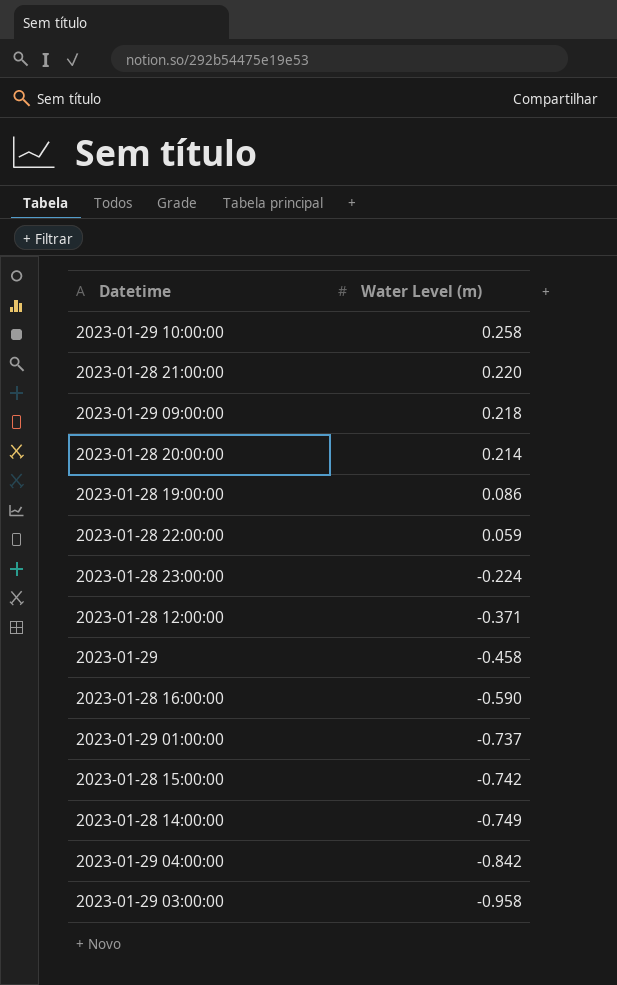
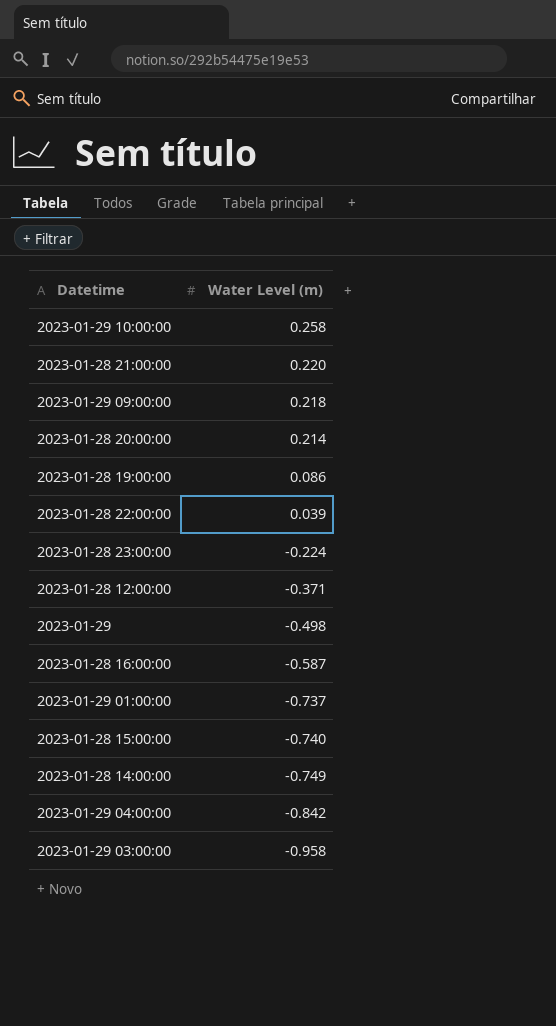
2023-01-28 22:00:00 | Water Level (m): 0.059 -> 0.039
2023-01-29 | Water Level (m): -0.458 -> -0.498
2023-01-28 16:00:00 | Water Level (m): -0.590 -> -0.587
2023-01-28 15:00:00 | Water Level (m): -0.742 -> -0.740

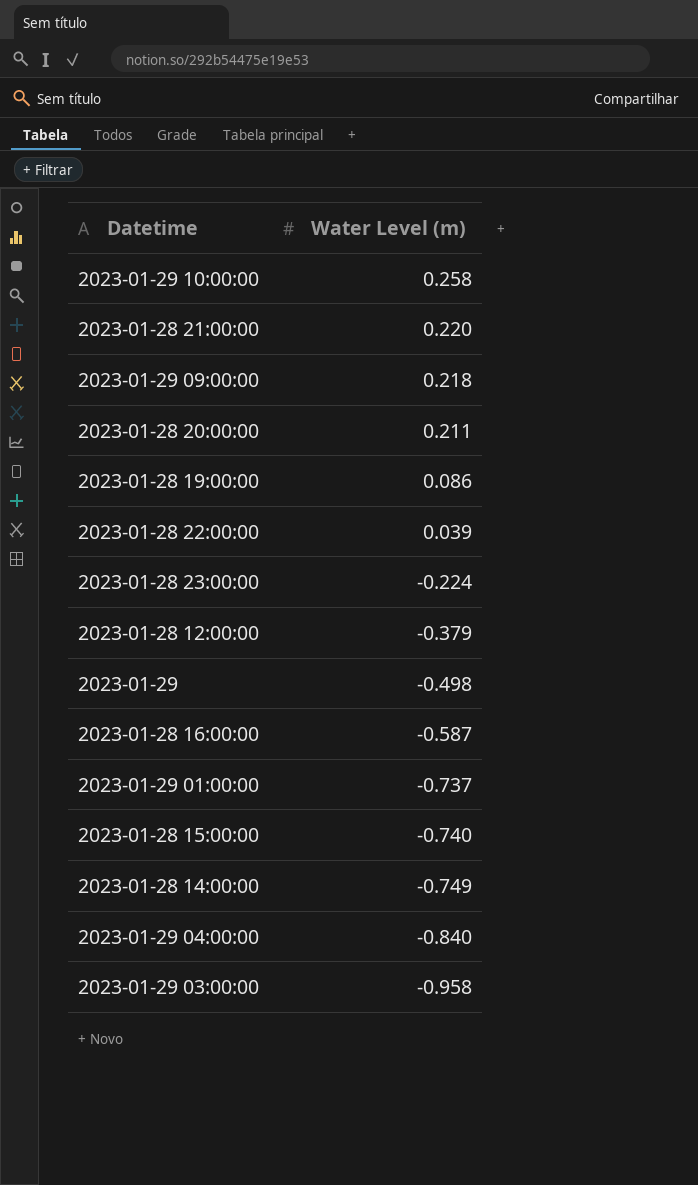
2023-01-28 20:00:00 | Water Level (m): 0.214 -> 0.211
2023-01-28 12:00:00 | Water Level (m): -0.371 -> -0.379
2023-01-29 04:00:00 | Water Level (m): -0.842 -> -0.840

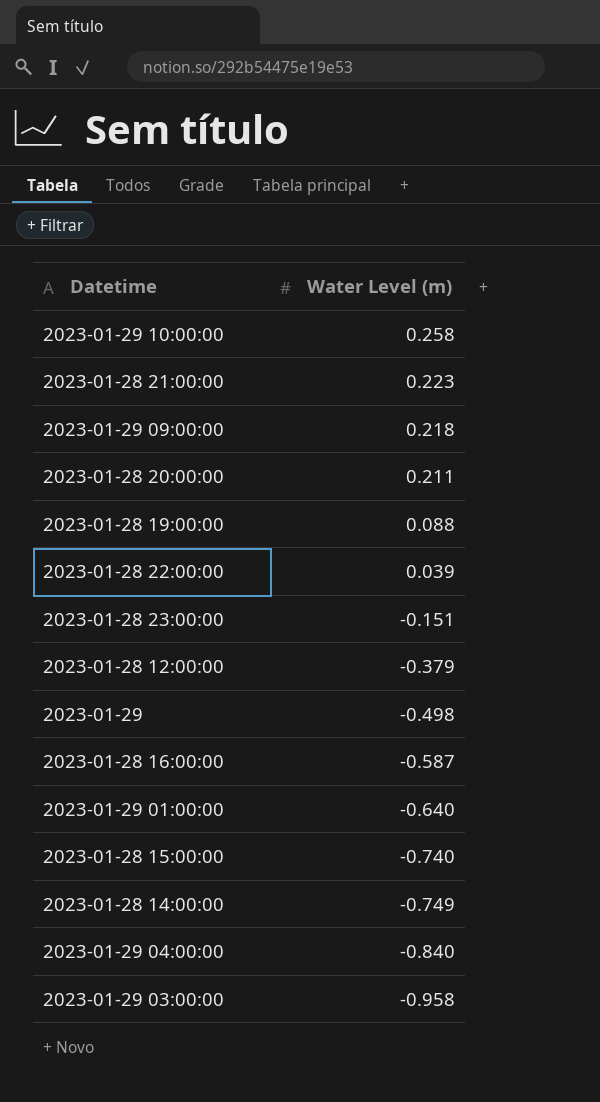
2023-01-28 21:00:00 | Water Level (m): 0.220 -> 0.223
2023-01-28 19:00:00 | Water Level (m): 0.086 -> 0.088
2023-01-28 23:00:00 | Water Level (m): -0.224 -> -0.151
2023-01-29 01:00:00 | Water Level (m): -0.737 -> -0.640

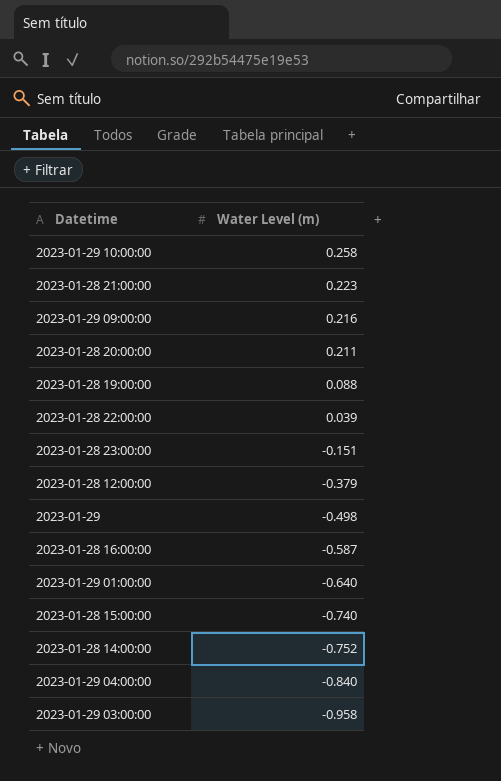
2023-01-29 09:00:00 | Water Level (m): 0.218 -> 0.216
2023-01-28 14:00:00 | Water Level (m): -0.749 -> -0.752

